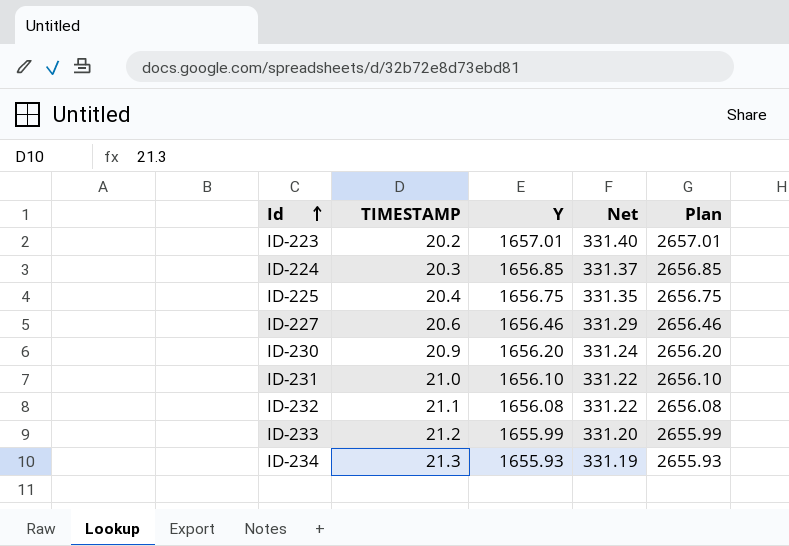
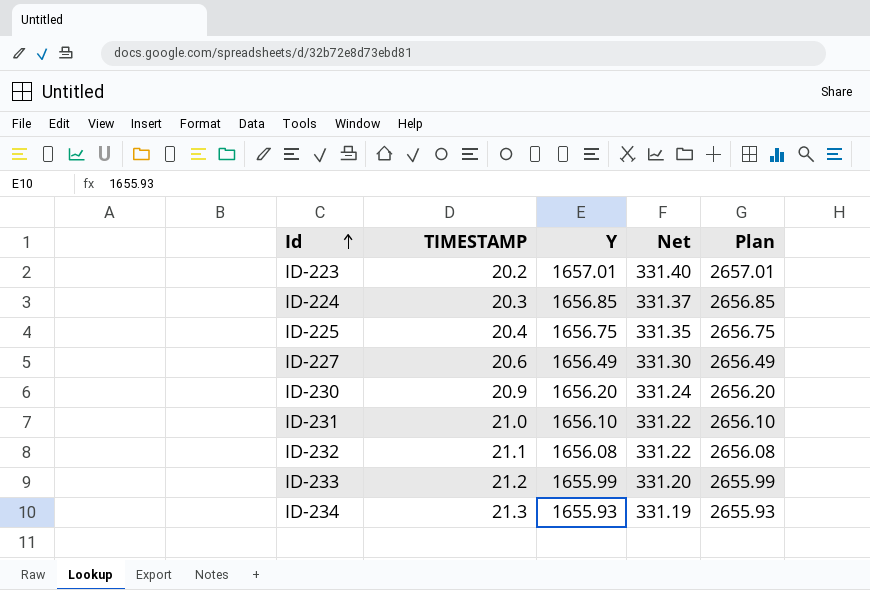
ID-227 | Y: 1656.46 -> 1656.49
ID-227 | Net: 331.29 -> 331.30
ID-227 | Plan: 2656.46 -> 2656.49

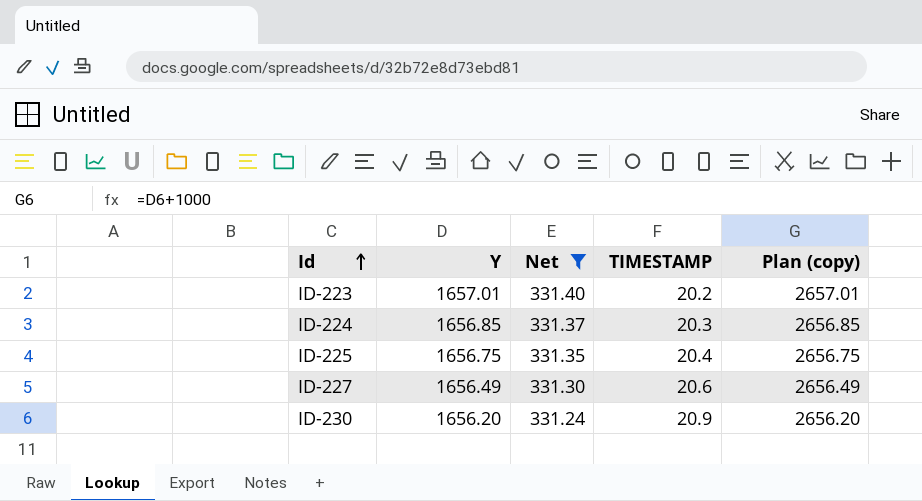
filter: none -> Net >= 331.24
column TIMESTAMP | position: 2 -> 4
column name: Plan -> Plan (copy)

